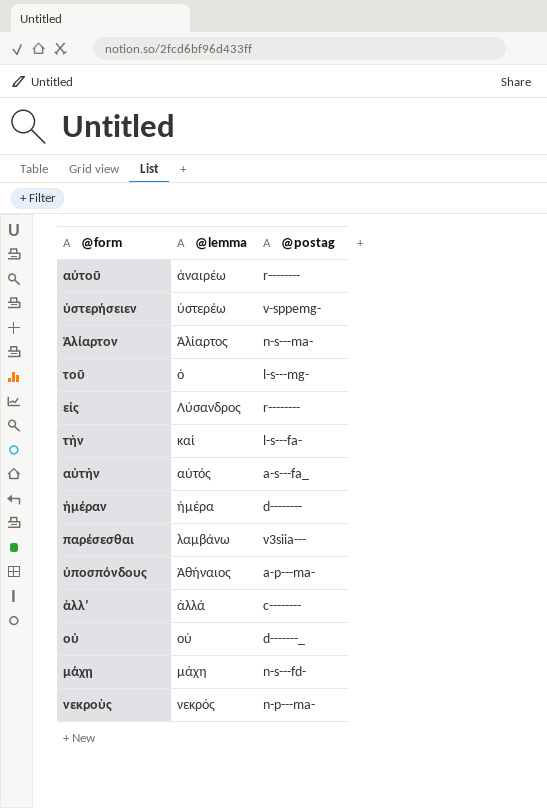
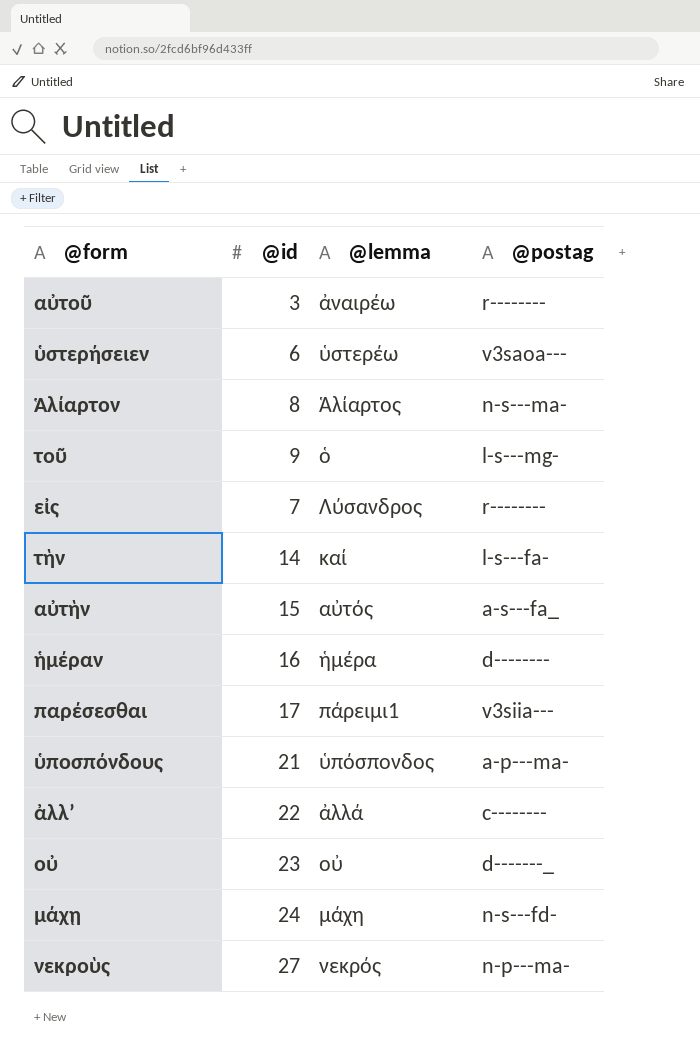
column @id | position: none -> 2
ὑστερήσειεν | @postag: v-sppemg- -> v3saoa---
παρέσεσθαι | @lemma: λαμβάνω -> πάρειμι1
ὑποσπόνδους | @lemma: Ἀθήναιος -> ὑπόσπονδος

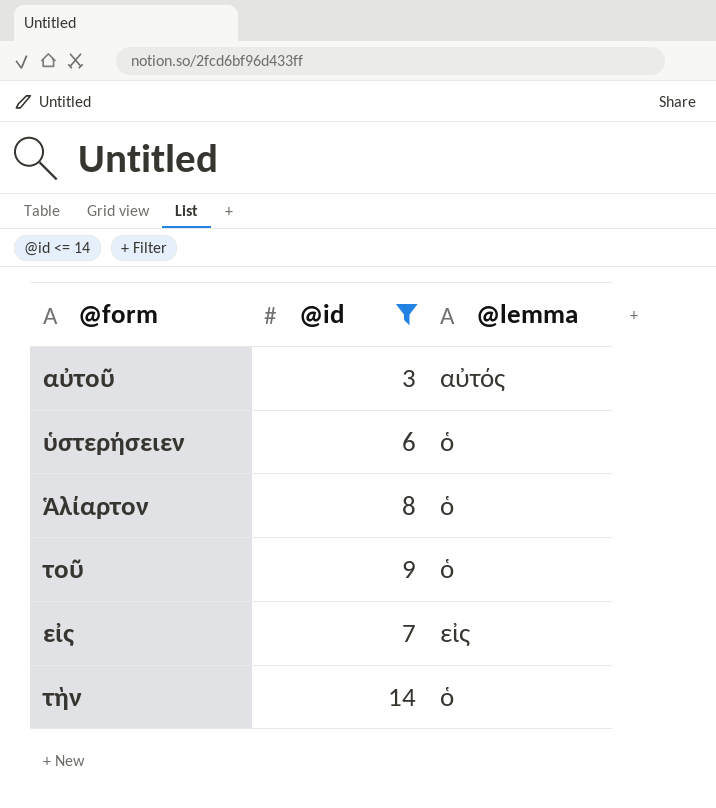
filter: none -> @id <= 14
column @postag | position: 4 -> none
αὐτοῦ | @lemma: ἀναιρέω -> αὐτός
ὑστερήσειεν | @lemma: ὑστερέω -> ὁ
Ἁλίαρτον | @lemma: Ἁλίαρτος -> ὁ
εἰς | @lemma: Λύσανδρος -> εἰς
τὴν | @lemma: καί -> ὁ

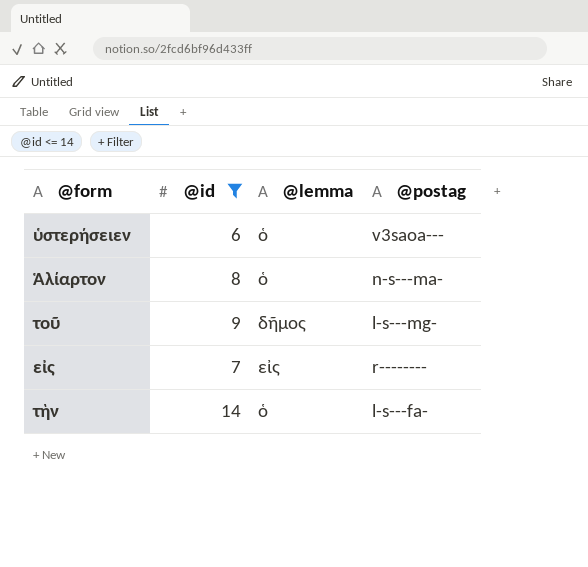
column @postag | position: none -> 4
row αὐτοῦ: 3 | αὐτός -> none
τοῦ | @lemma: ὁ -> δῆμος

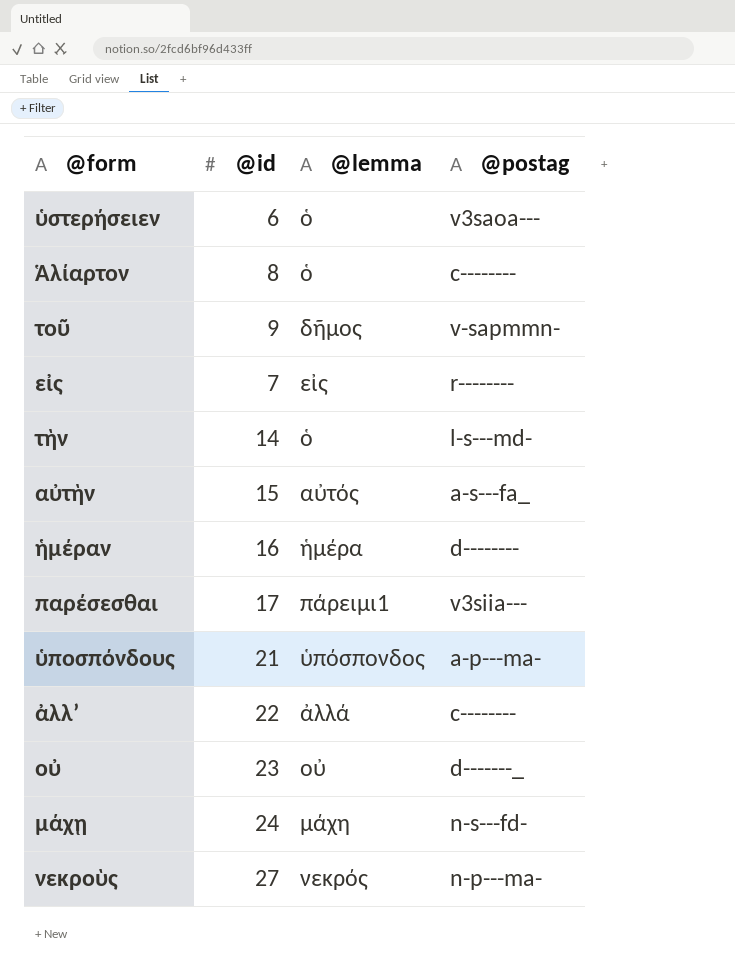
filter: @id <= 14 -> none
Ἁλίαρτον | @postag: n-s---ma- -> c--------
τοῦ | @postag: l-s---mg- -> v-sapmmn-
τὴν | @postag: l-s---fa- -> l-s---md-

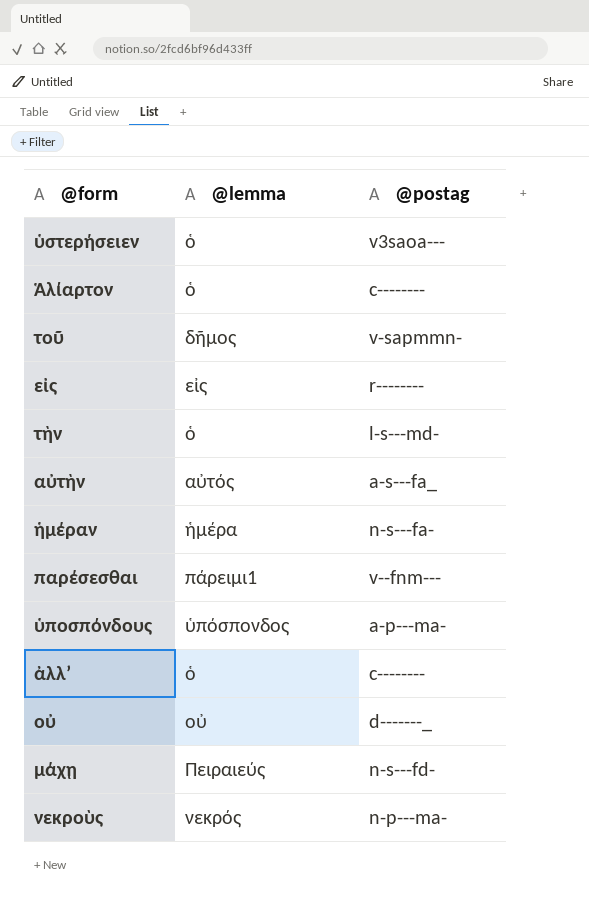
column @id | position: 2 -> none
ἡμέραν | @postag: d-------- -> n-s---fa-
παρέσεσθαι | @postag: v3siia--- -> v--fnm---
ἀλλʼ | @lemma: ἀλλά -> ὁ
μάχῃ | @lemma: μάχη -> Πειραιεύς

